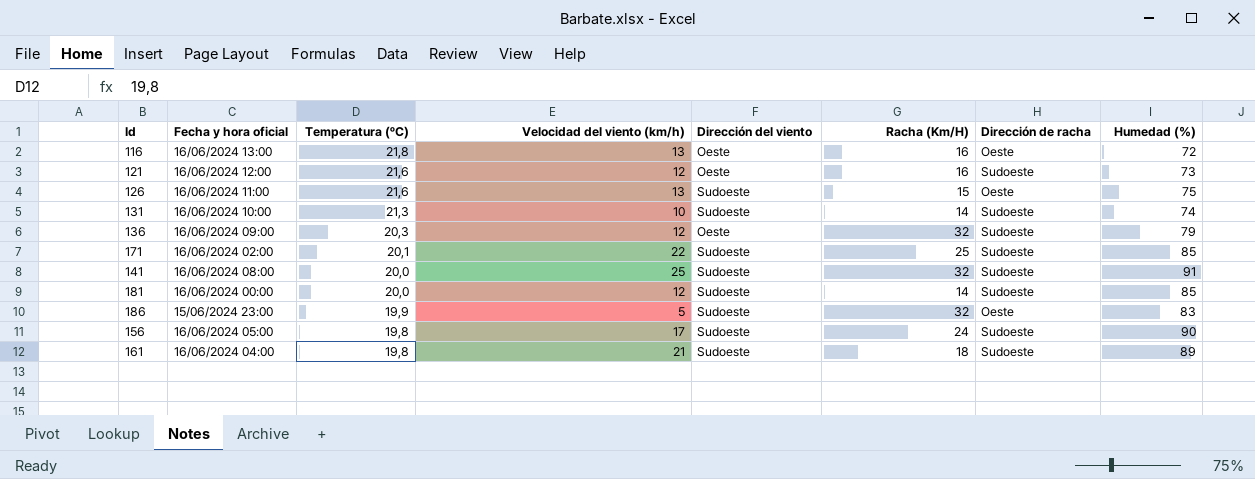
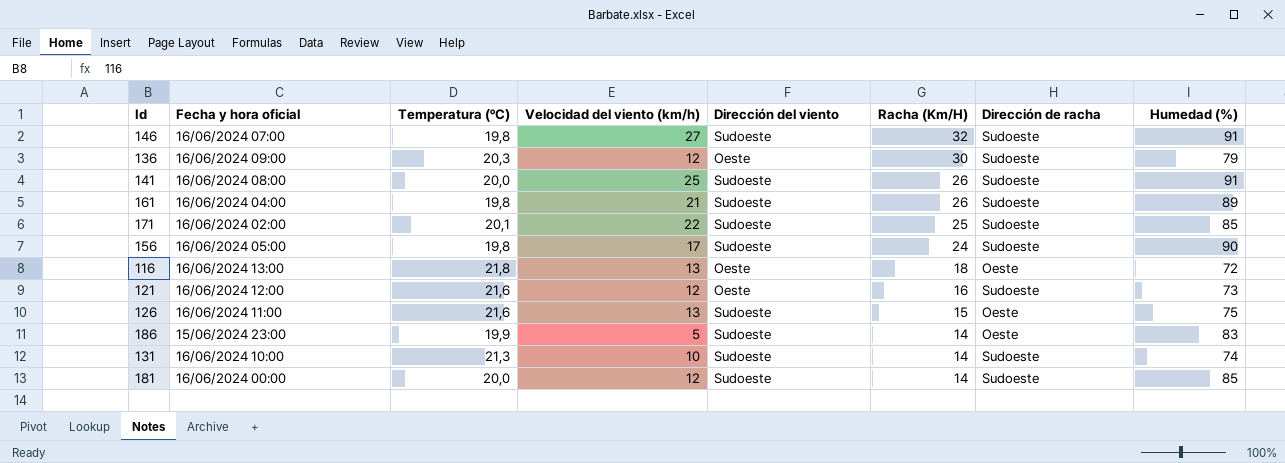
row order: Temperatura (ºC) descending -> Racha (Km/H) descending
row 146: none -> 16/06/2024 07:00 | 19,8 | 27 | Sudoeste | 32 | Sudoeste | 91
136 | Racha (Km/H): 32 -> 30
141 | Racha (Km/H): 32 -> 26
161 | Racha (Km/H): 18 -> 26
116 | Racha (Km/H): 16 -> 18
186 | Racha (Km/H): 32 -> 14

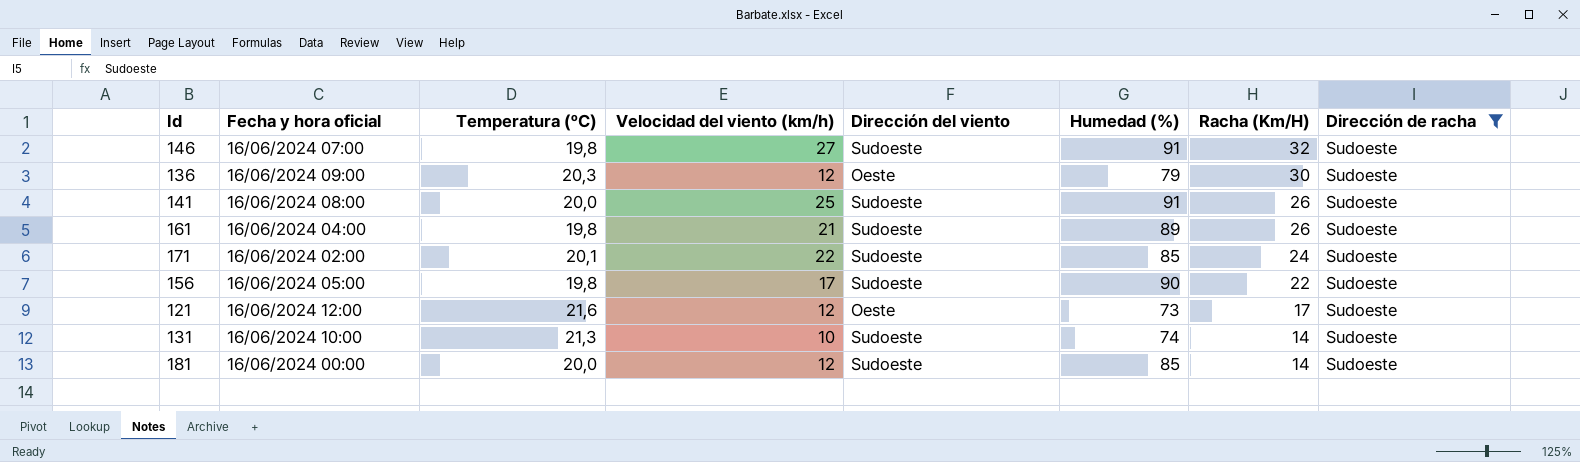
filter: none -> Dirección de racha = Sudoeste
column Humedad (%) | position: 8 -> 6
171 | Racha (Km/H): 25 -> 24
156 | Racha (Km/H): 24 -> 22
121 | Racha (Km/H): 16 -> 17

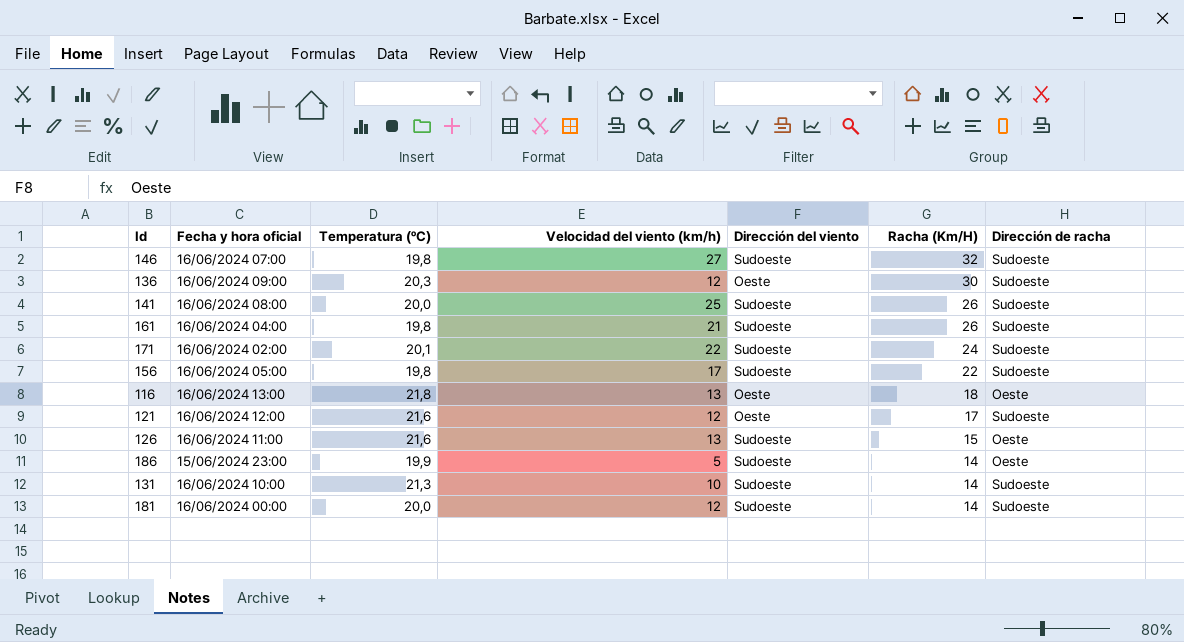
filter: Dirección de racha = Sudoeste -> none
column Humedad (%) | position: 6 -> none

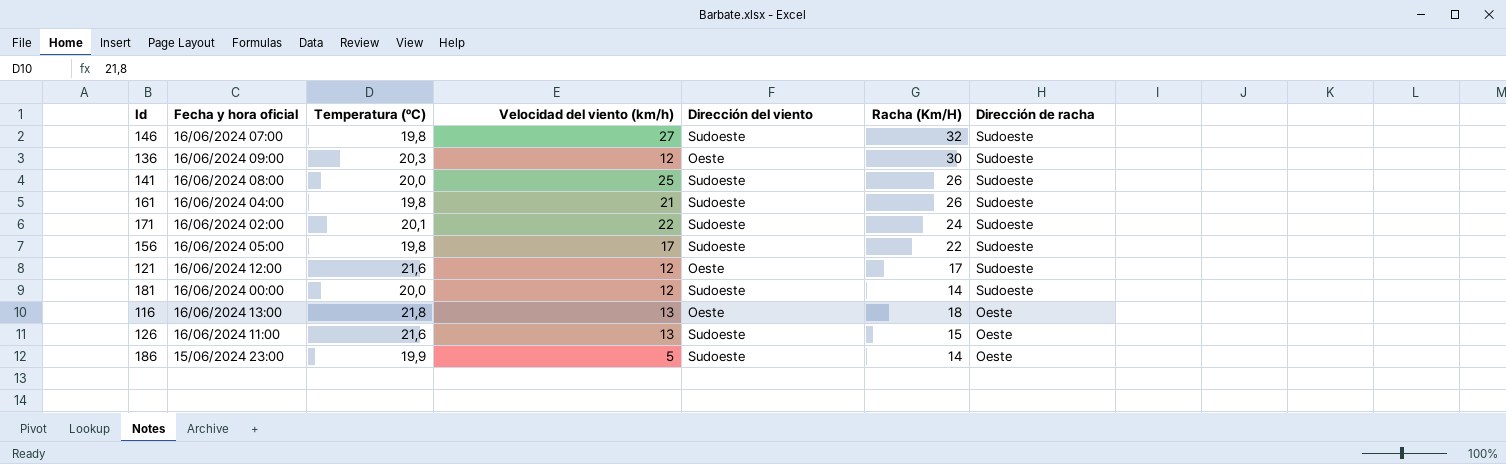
row order: Racha (Km/H) descending -> Dirección de racha descending
row 131: 16/06/2024 10:00 | 21,3 | 10 | Sudoeste | 14 | Sudoeste -> none

